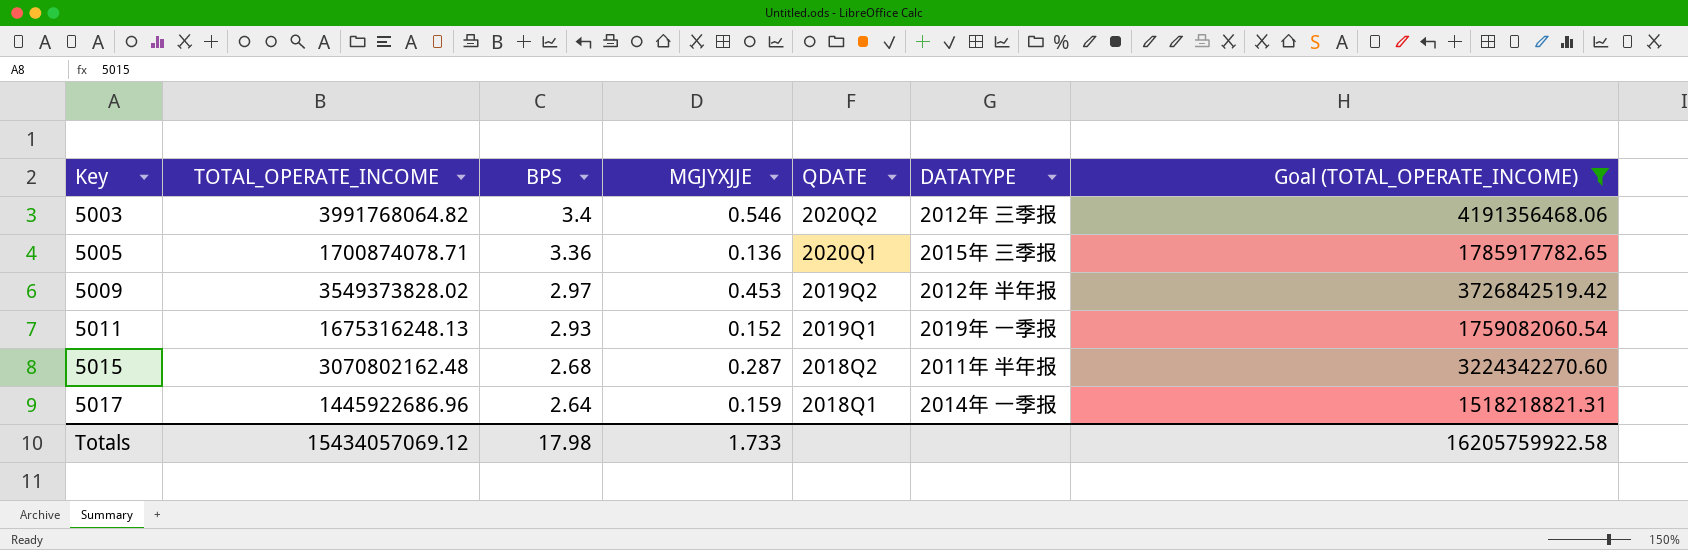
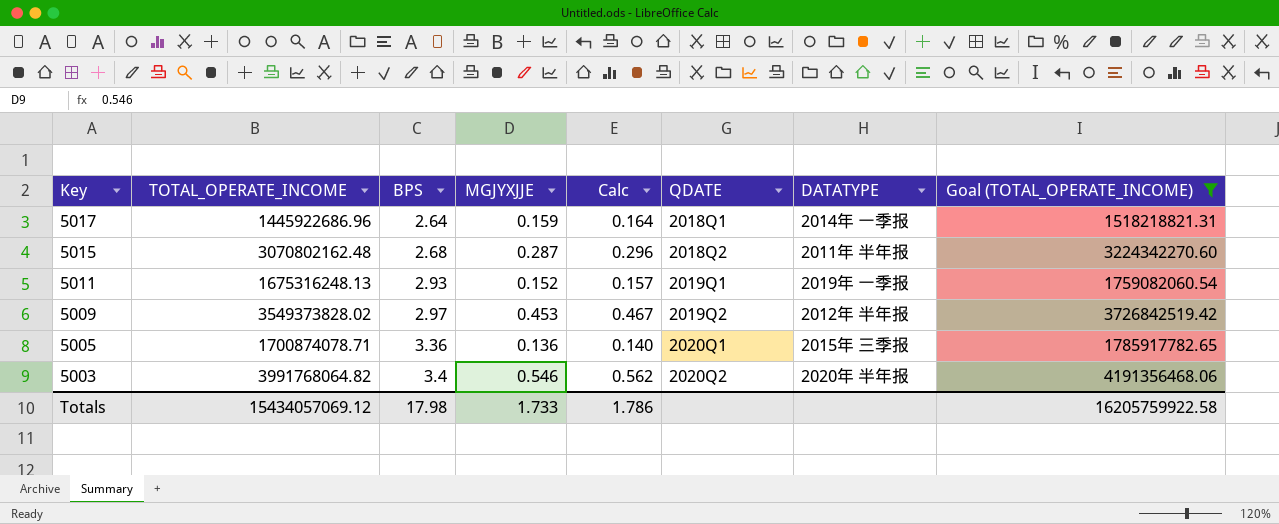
row order: Key ascending -> Key descending
column Calc | formula: none -> [MGJYXJJE] * 1.03
5003 | DATATYPE: 2012年 三季报 -> 2020年 半年报

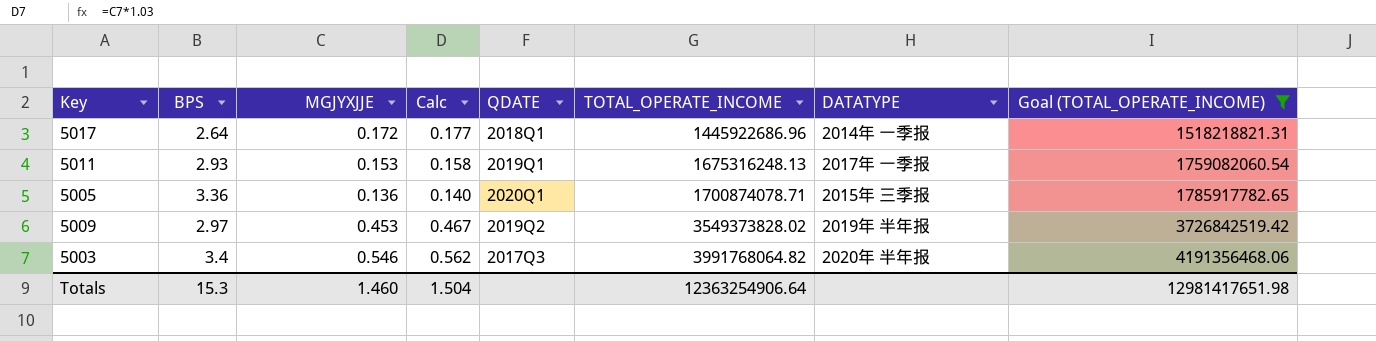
row order: Key descending -> TOTAL_OPERATE_INCOME ascending
column TOTAL_OPERATE_INCOME | position: 2 -> 6
row 5015: 3070802162.48 | 2.68 | 0.287 | 0.296 | 2018Q2 | 2011年 半年报 | 3224342270.60 -> none
5017 | MGJYXJJE: 0.159 -> 0.172
5017 | Calc: 0.164 -> 0.177
5011 | MGJYXJJE: 0.152 -> 0.153
5011 | Calc: 0.157 -> 0.158
5011 | DATATYPE: 2019年 一季报 -> 2017年 一季报
5009 | DATATYPE: 2012年 半年报 -> 2019年 半年报
5003 | QDATE: 2020Q2 -> 2017Q3
Totals | BPS: 17.98 -> 15.3
Totals | MGJYXJJE: 1.733 -> 1.460
Totals | Calc: 1.786 -> 1.504
Totals | TOTAL_OPERATE_INCOME: 15434057069.12 -> 12363254906.64
Totals | Goal (TOTAL_OPERATE_INCOME): 16205759922.58 -> 12981417651.98

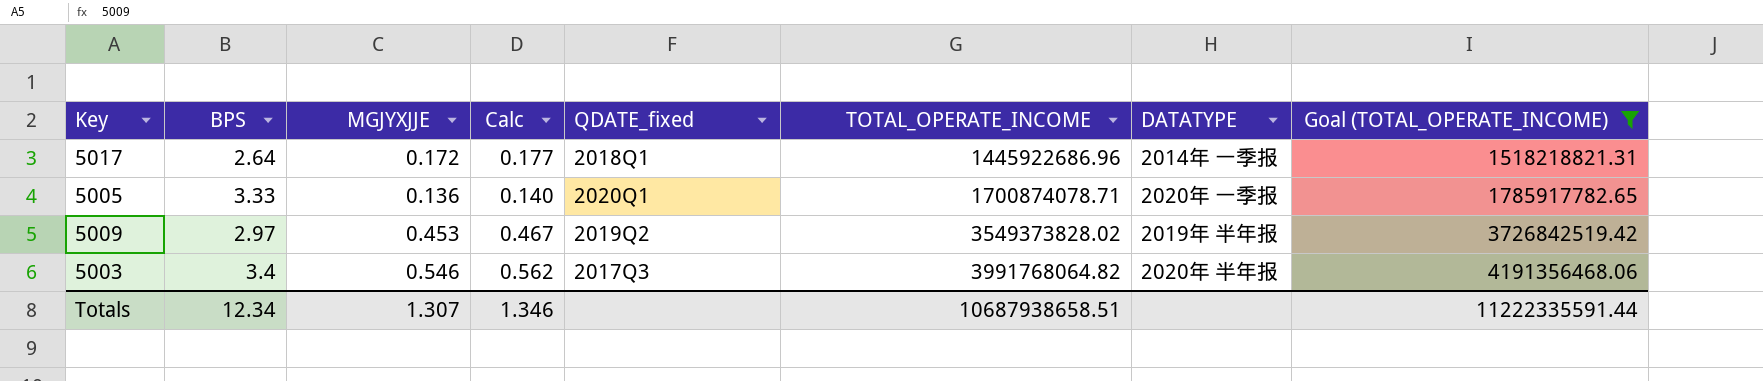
column name: QDATE -> QDATE_fixed
row 5011: 2.93 | 0.153 | 0.158 | 2019Q1 | 1675316248.13 | 2017年 一季报 | 1759082060.54 -> none
5005 | BPS: 3.36 -> 3.33
5005 | DATATYPE: 2015年 三季报 -> 2020年 一季报
Totals | BPS: 15.3 -> 12.34
Totals | MGJYXJJE: 1.460 -> 1.307
Totals | Calc: 1.504 -> 1.346
Totals | TOTAL_OPERATE_INCOME: 12363254906.64 -> 10687938658.51
Totals | Goal (TOTAL_OPERATE_INCOME): 12981417651.98 -> 11222335591.44

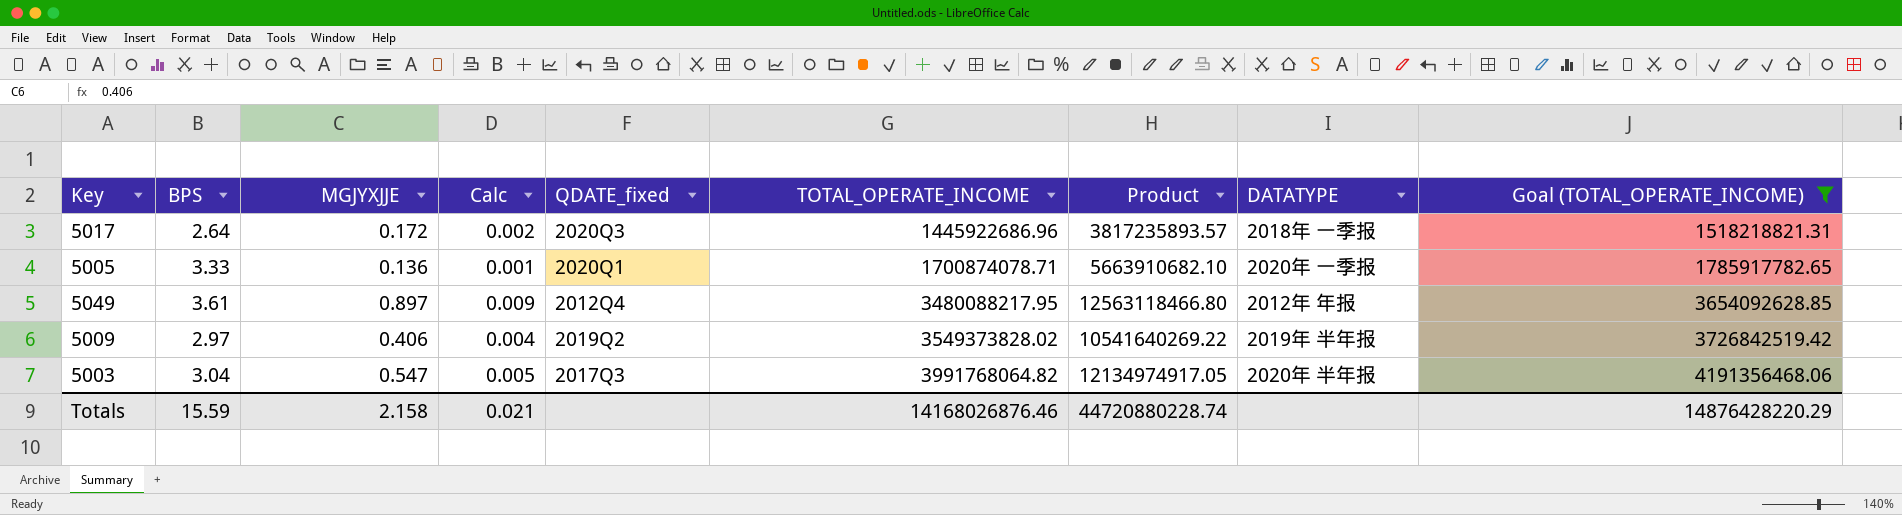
column Calc | formula: [MGJYXJJE] * 1.03 -> [MGJYXJJE] * 0.01
column Product | formula: none -> [BPS] * [TOTAL_OPERATE_INCOME]
5017 | QDATE_fixed: 2018Q1 -> 2020Q3
5017 | DATATYPE: 2014年 一季报 -> 2018年 一季报
row 5049: none -> 3.61 | 0.897 | 0.009 | 2012Q4 | 3480088217.95 | 12563118466.80 | 2012年 年报 | 3654092628.85
5009 | MGJYXJJE: 0.453 -> 0.406
5003 | BPS: 3.4 -> 3.04
5003 | MGJYXJJE: 0.546 -> 0.547
Totals | BPS: 12.34 -> 15.59
Totals | MGJYXJJE: 1.307 -> 2.158
Totals | Calc: 1.346 -> 0.021
Totals | TOTAL_OPERATE_INCOME: 10687938658.51 -> 14168026876.46
Totals | Goal (TOTAL_OPERATE_INCOME): 11222335591.44 -> 14876428220.29

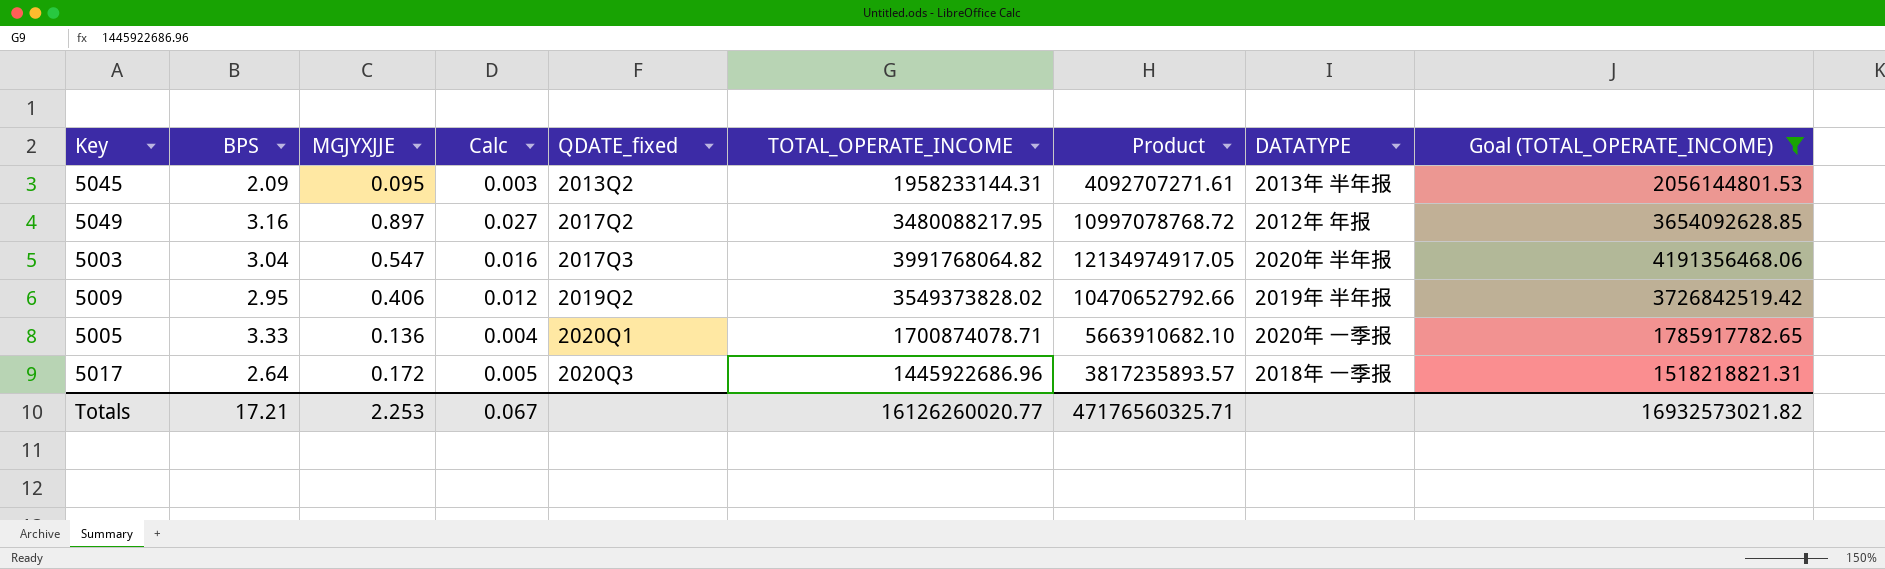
row order: TOTAL_OPERATE_INCOME ascending -> QDATE_fixed ascending
column Calc | formula: [MGJYXJJE] * 0.01 -> [MGJYXJJE] * 0.03
row 5045: none -> 2.09 | 0.095 | 0.003 | 2013Q2 | 1958233144.31 | 4092707271.61 | 2013年 半年报 | 2056144801.53
5049 | BPS: 3.61 -> 3.16
5049 | QDATE_fixed: 2012Q4 -> 2017Q2
5049 | Product: 12563118466.80 -> 10997078768.72
5009 | BPS: 2.97 -> 2.95
5009 | Product: 10541640269.22 -> 10470652792.66
Totals | BPS: 15.59 -> 17.21
Totals | MGJYXJJE: 2.158 -> 2.253
Totals | Calc: 0.021 -> 0.067
Totals | TOTAL_OPERATE_INCOME: 14168026876.46 -> 16126260020.77
Totals | Product: 44720880228.74 -> 47176560325.71
Totals | Goal (TOTAL_OPERATE_INCOME): 14876428220.29 -> 16932573021.82

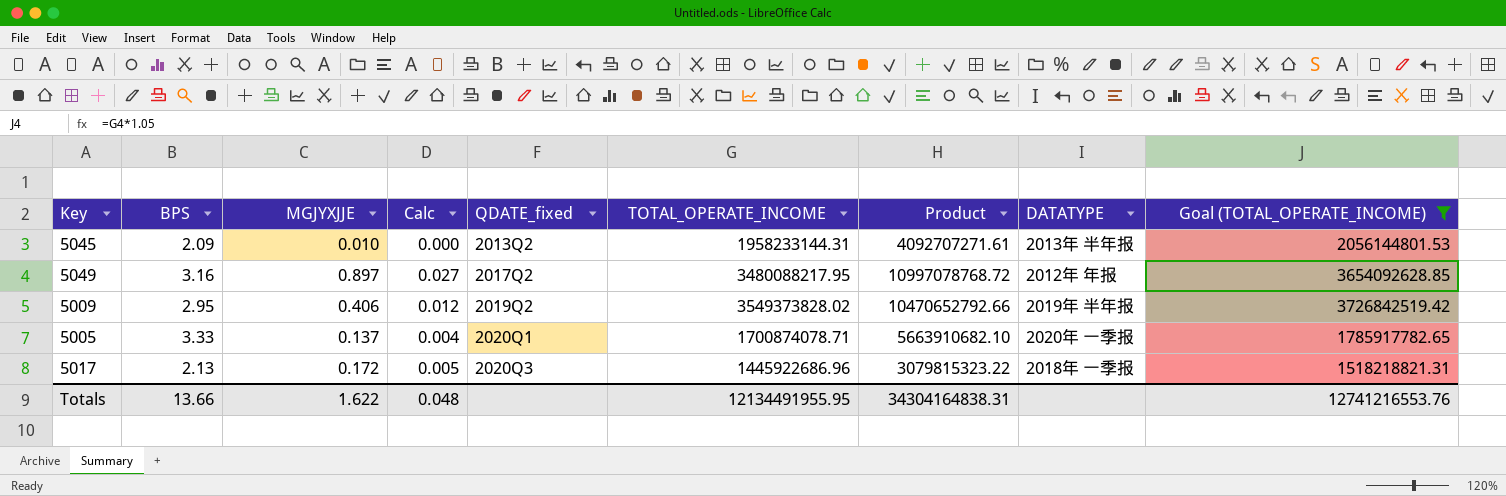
row 5003: 3.04 | 0.547 | 0.016 | 2017Q3 | 3991768064.82 | 12134974917.05 | 2020年 半年报 | 4191356468.06 -> none
5045 | MGJYXJJE: 0.095 -> 0.010
5045 | Calc: 0.003 -> 0.000
5005 | MGJYXJJE: 0.136 -> 0.137
5017 | BPS: 2.64 -> 2.13
5017 | Product: 3817235893.57 -> 3079815323.22
Totals | BPS: 17.21 -> 13.66
Totals | MGJYXJJE: 2.253 -> 1.622
Totals | Calc: 0.067 -> 0.048
Totals | TOTAL_OPERATE_INCOME: 16126260020.77 -> 12134491955.95
Totals | Product: 47176560325.71 -> 34304164838.31
Totals | Goal (TOTAL_OPERATE_INCOME): 16932573021.82 -> 12741216553.76

